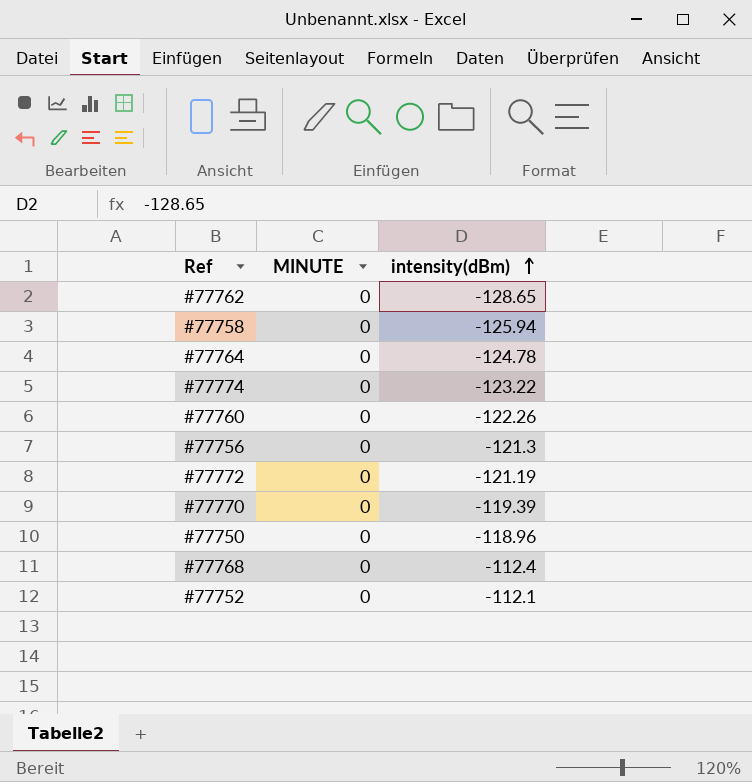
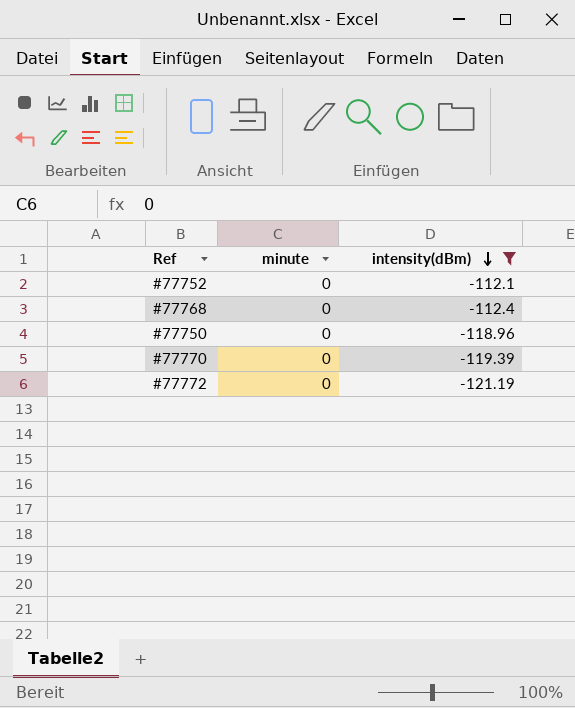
filter: none -> intensity(dBm) >= -121.19
row order: intensity(dBm) ascending -> intensity(dBm) descending
column name: MINUTE -> minute

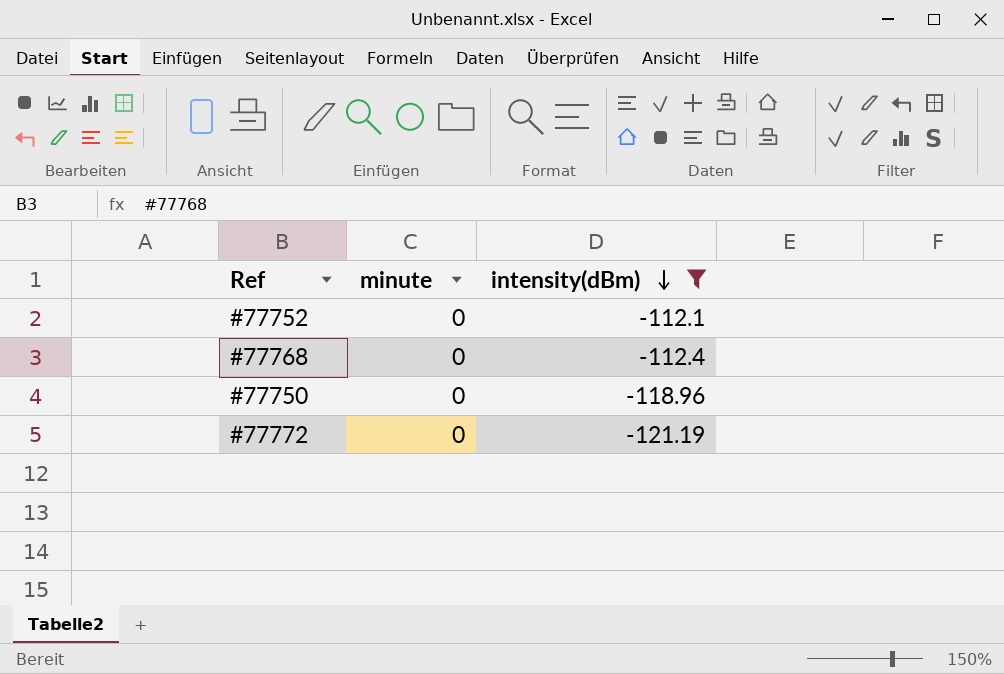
row #77770: 0 | -119.39 -> none

